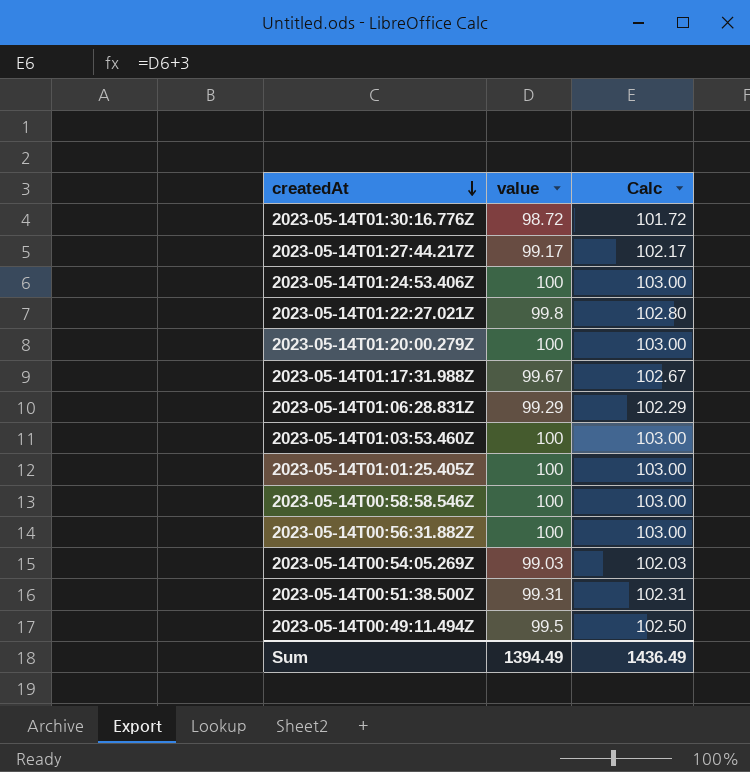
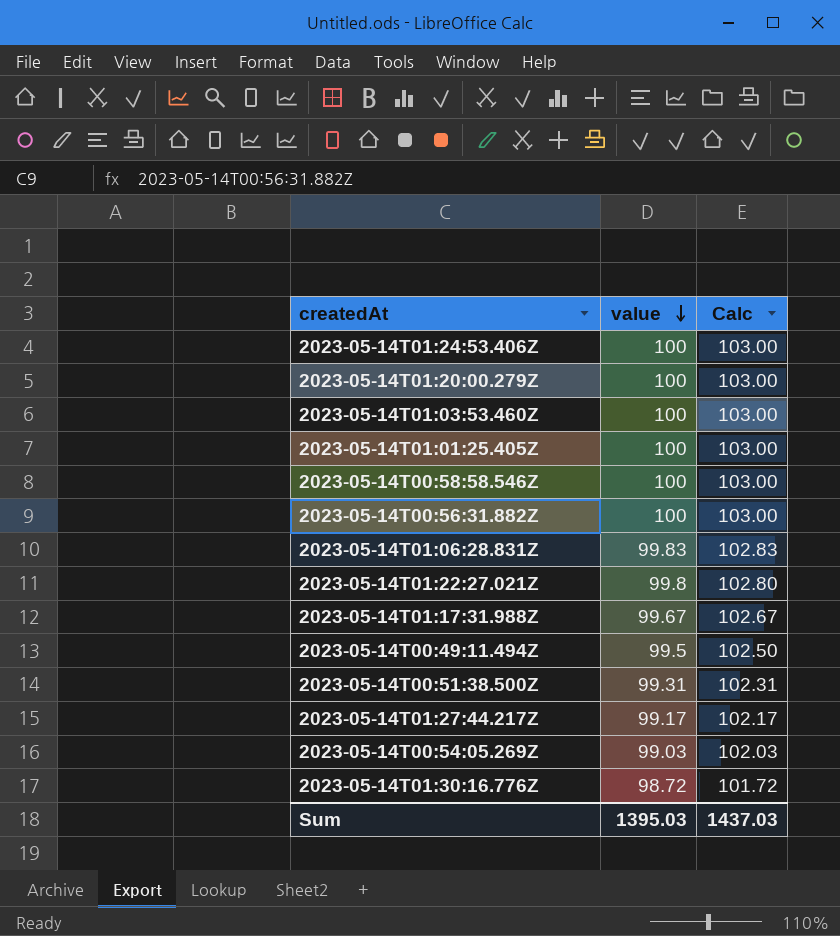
row order: createdAt descending -> value descending
2023-05-14T01:06:28.831Z | value: 99.29 -> 99.83
2023-05-14T01:06:28.831Z | Calc: 102.29 -> 102.83
Sum | value: 1394.49 -> 1395.03
Sum | Calc: 1436.49 -> 1437.03

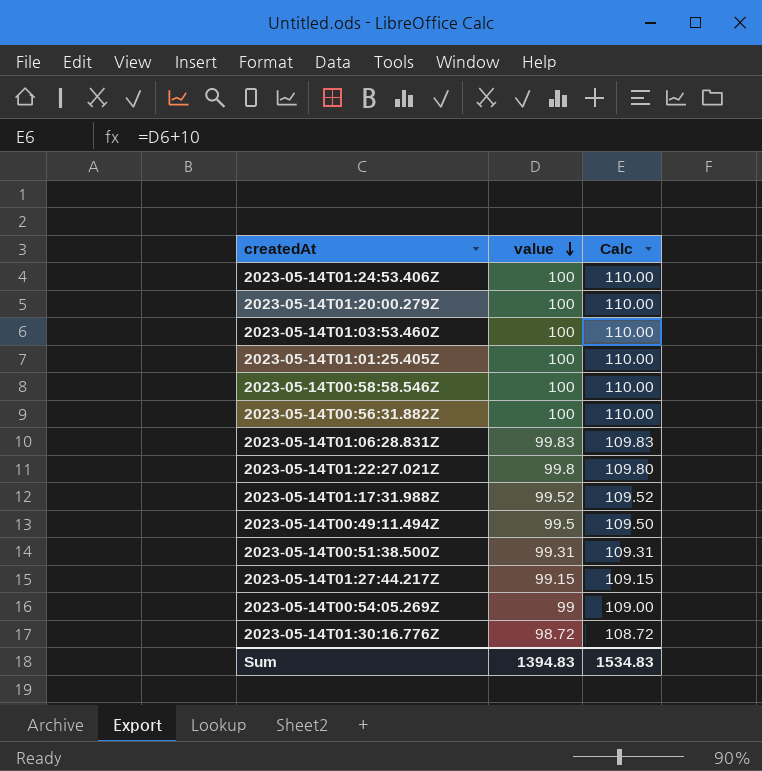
column Calc | formula: [value] + 3 -> [value] + 10
2023-05-14T01:17:31.988Z | value: 99.67 -> 99.52
2023-05-14T01:27:44.217Z | value: 99.17 -> 99.15
2023-05-14T00:54:05.269Z | value: 99.03 -> 99
Sum | value: 1395.03 -> 1394.83
Sum | Calc: 1437.03 -> 1534.83

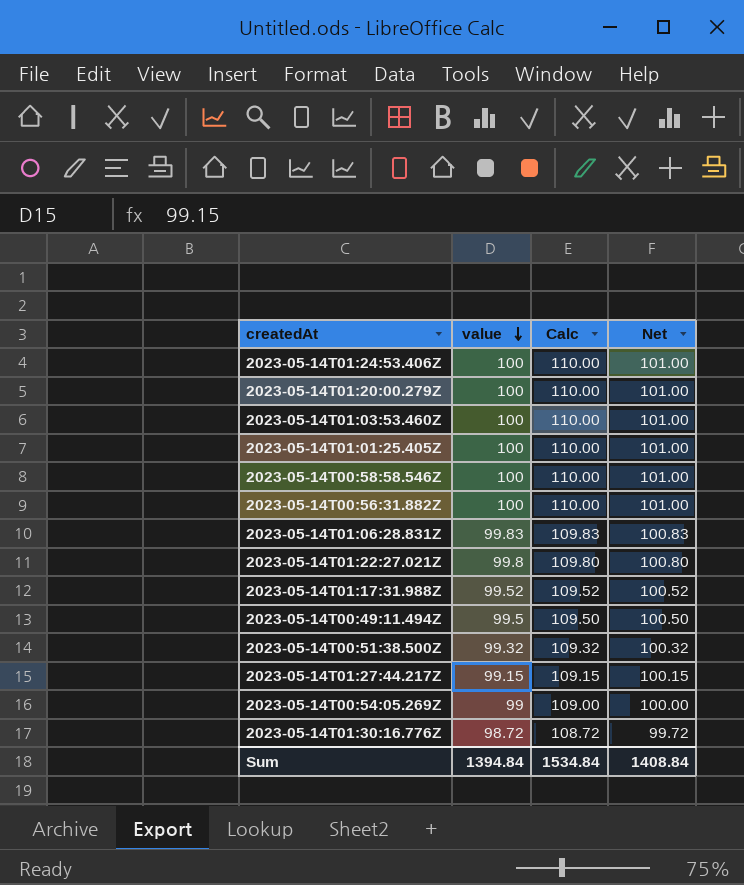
column Net | formula: none -> [value] + 1
2023-05-14T00:51:38.500Z | value: 99.31 -> 99.32
2023-05-14T00:51:38.500Z | Calc: 109.31 -> 109.32
Sum | value: 1394.83 -> 1394.84
Sum | Calc: 1534.83 -> 1534.84

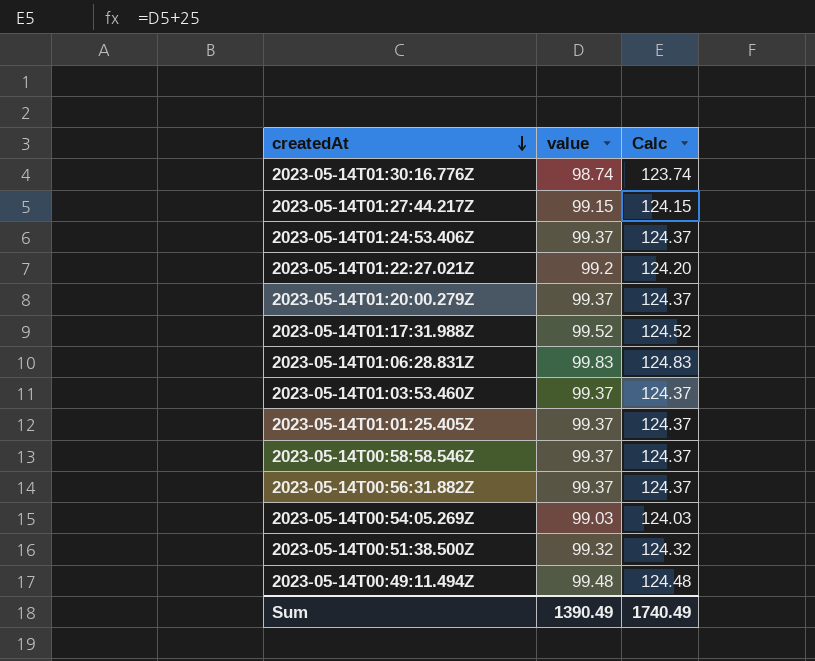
row order: value descending -> createdAt descending
column Net | formula: [value] + 1 -> none
column Calc | formula: [value] + 10 -> [value] + 25
2023-05-14T01:30:16.776Z | value: 98.72 -> 98.74
2023-05-14T01:24:53.406Z | value: 100 -> 99.37
2023-05-14T01:22:27.021Z | value: 99.8 -> 99.2
2023-05-14T01:20:00.279Z | value: 100 -> 99.37
2023-05-14T01:03:53.460Z | value: 100 -> 99.37
2023-05-14T01:01:25.405Z | value: 100 -> 99.37
2023-05-14T00:58:58.546Z | value: 100 -> 99.37
2023-05-14T00:56:31.882Z | value: 100 -> 99.37
2023-05-14T00:54:05.269Z | value: 99 -> 99.03
2023-05-14T00:49:11.494Z | value: 99.5 -> 99.48
Sum | value: 1394.84 -> 1390.49
Sum | Calc: 1534.84 -> 1740.49

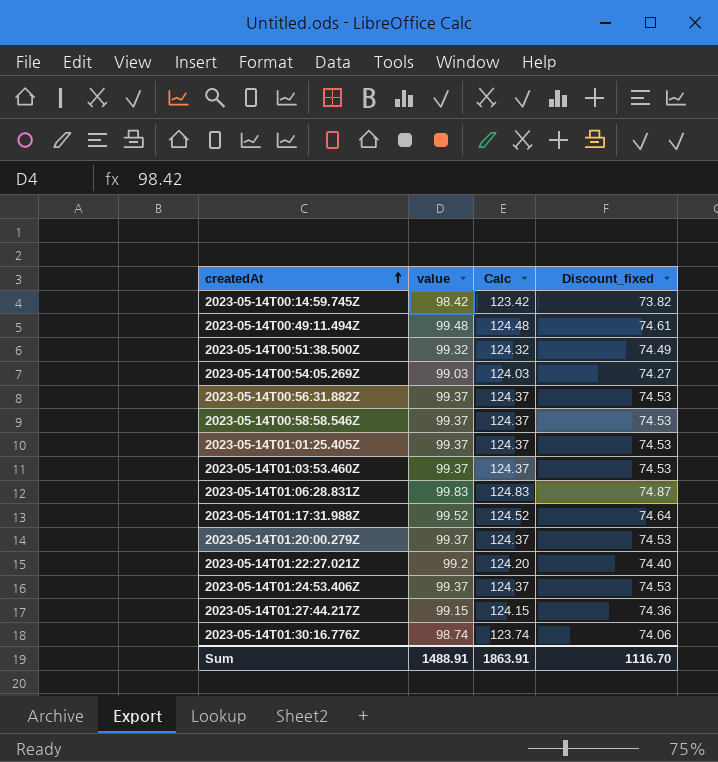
row order: createdAt descending -> createdAt ascending
column Discount_fixed | formula: none -> [value] * 0.75
row 2023-05-14T00:14:59.745Z: none -> 98.42 | 123.42 | 73.82
Sum | value: 1390.49 -> 1488.91
Sum | Calc: 1740.49 -> 1863.91

